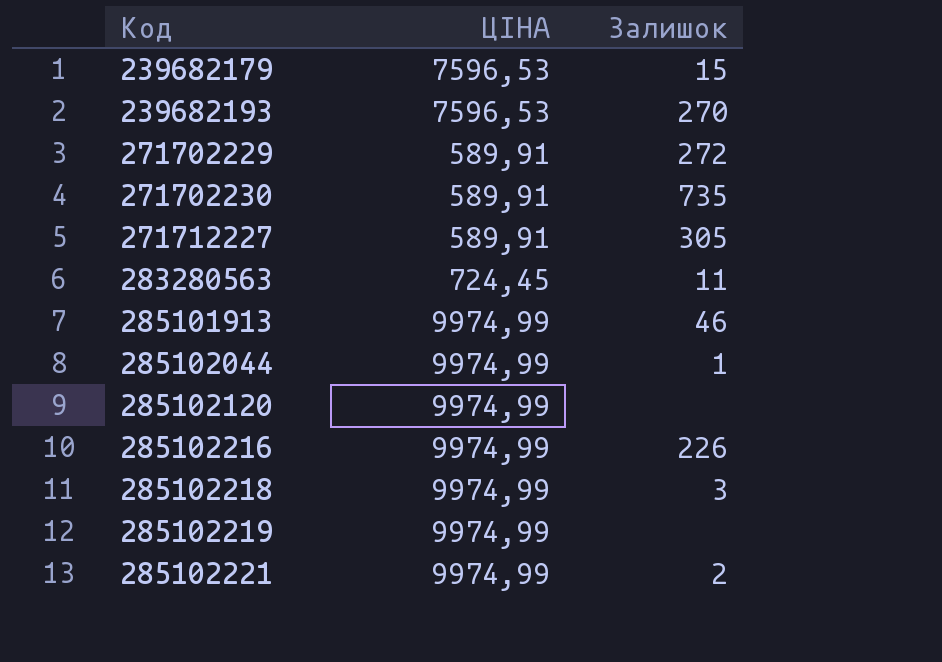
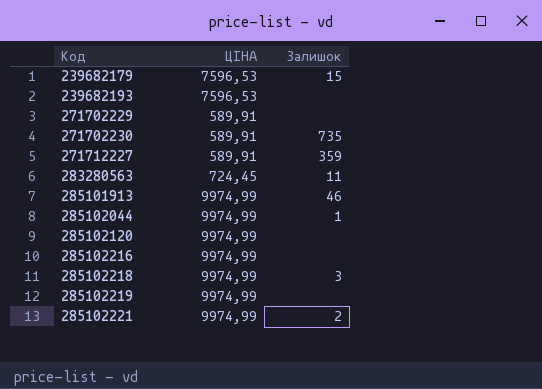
239682193 | Залишок: 270 -> none
271702229 | Залишок: 272 -> none
271712227 | Залишок: 305 -> 359
285102216 | Залишок: 226 -> none

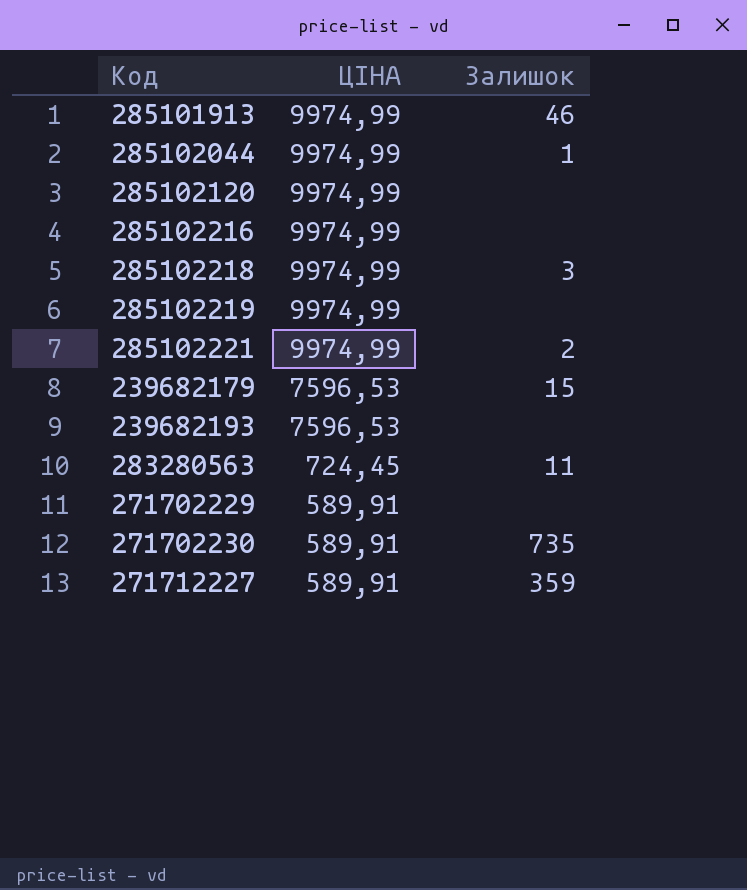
row order: Код ascending -> ЦІНА descending

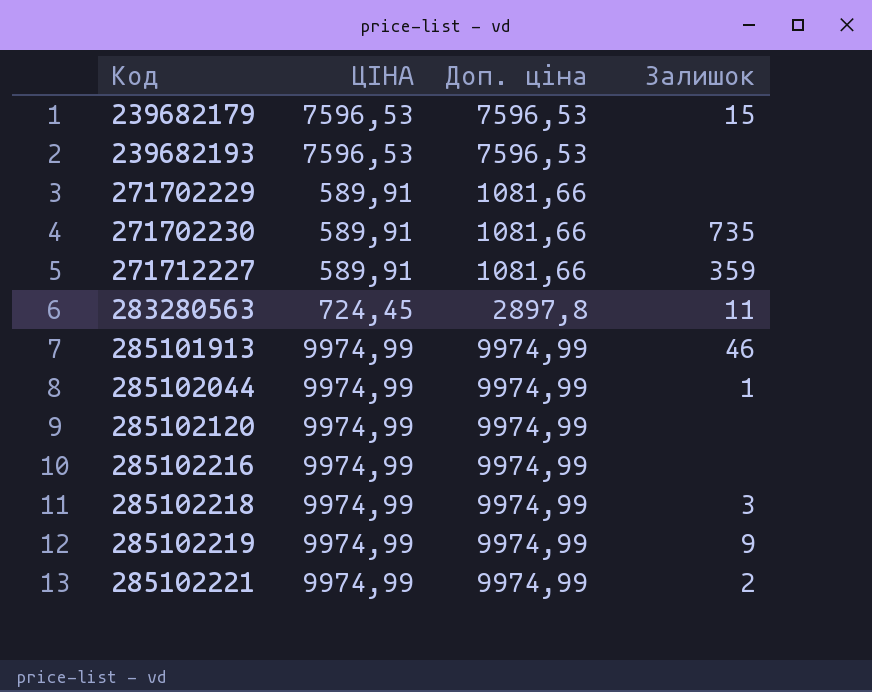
row order: ЦІНА descending -> Код ascending
column Доп. ціна | position: none -> 3
285102219 | Залишок: none -> 9

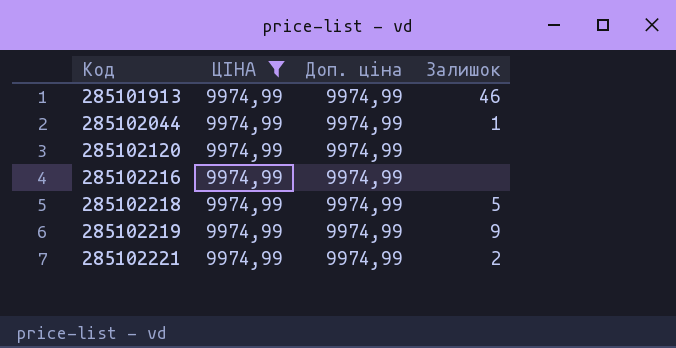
filter: none -> ЦІНА = 9974,99
285102218 | Залишок: 3 -> 5

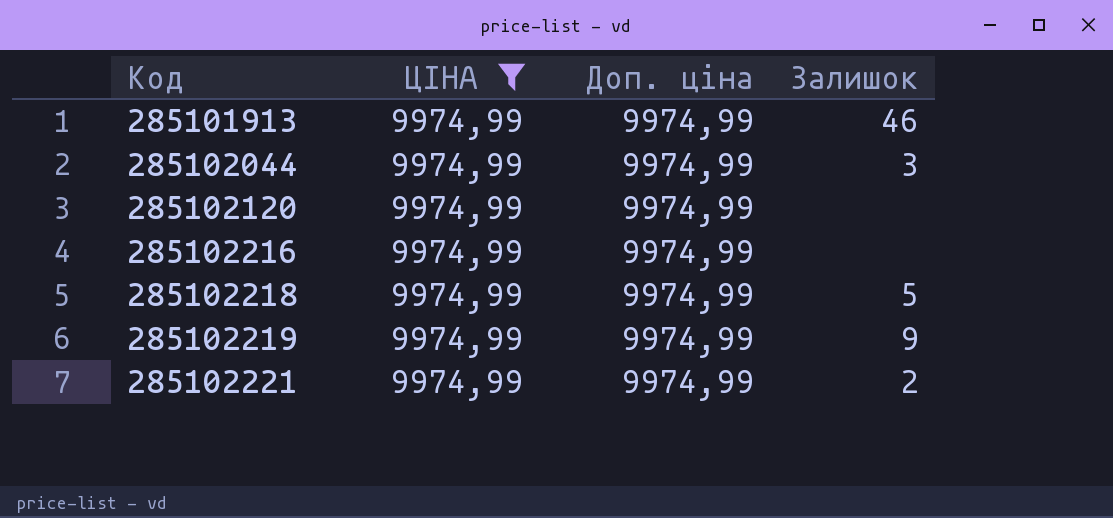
285102044 | Залишок: 1 -> 3

